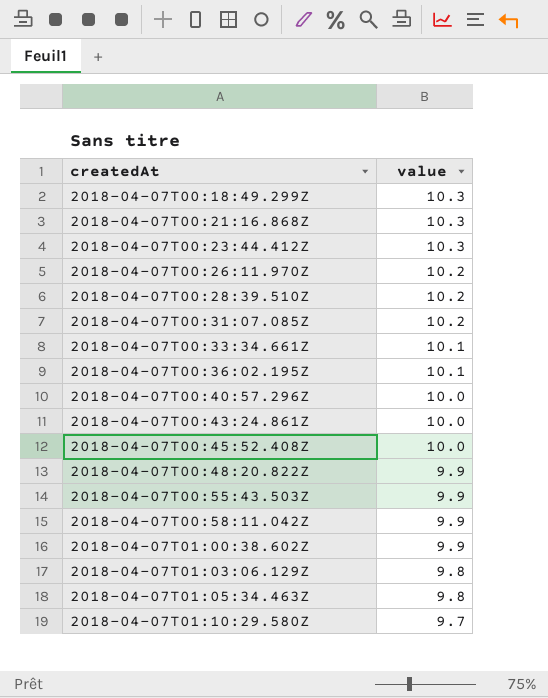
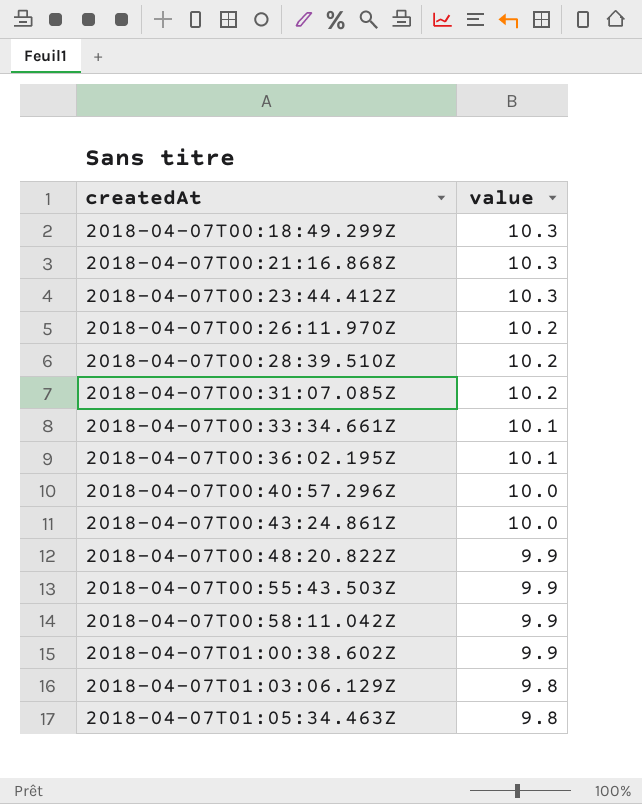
row 2018-04-07T00:45:52.408Z: 10.0 -> none
row 2018-04-07T01:10:29.580Z: 9.7 -> none

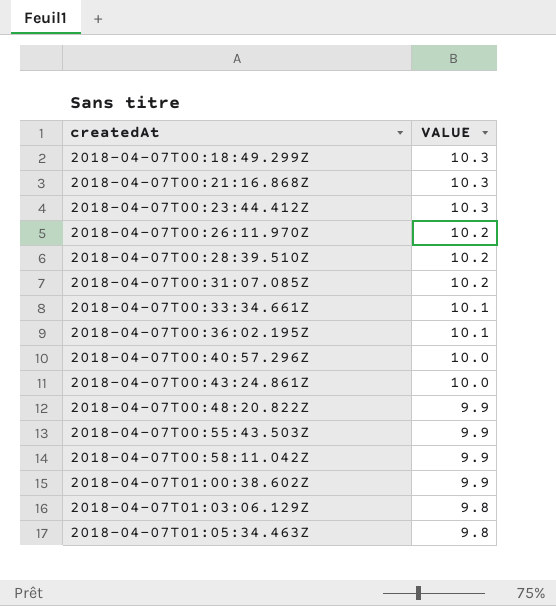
column name: value -> VALUE

